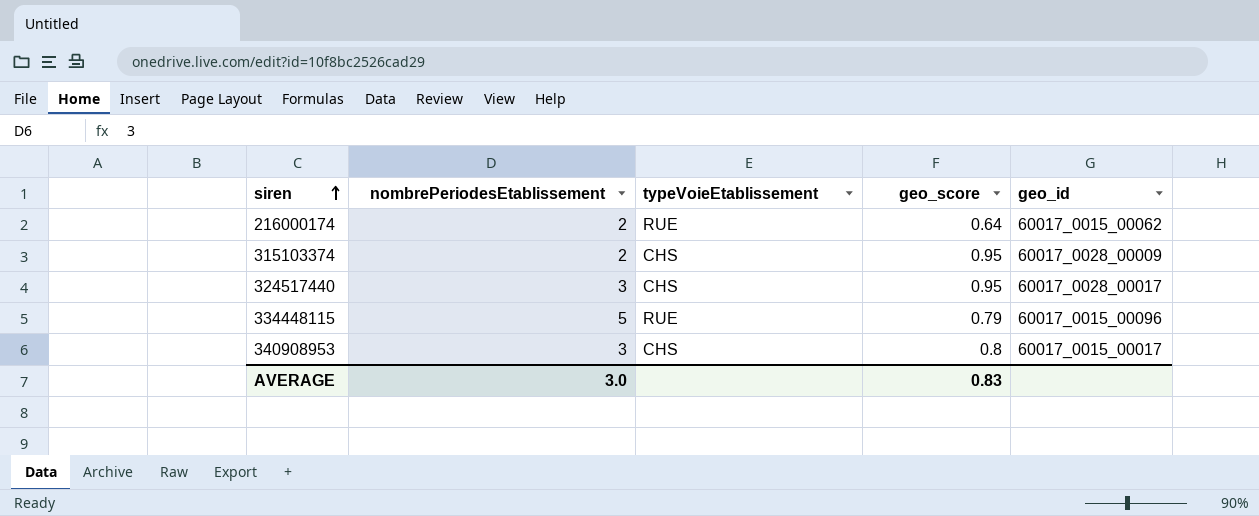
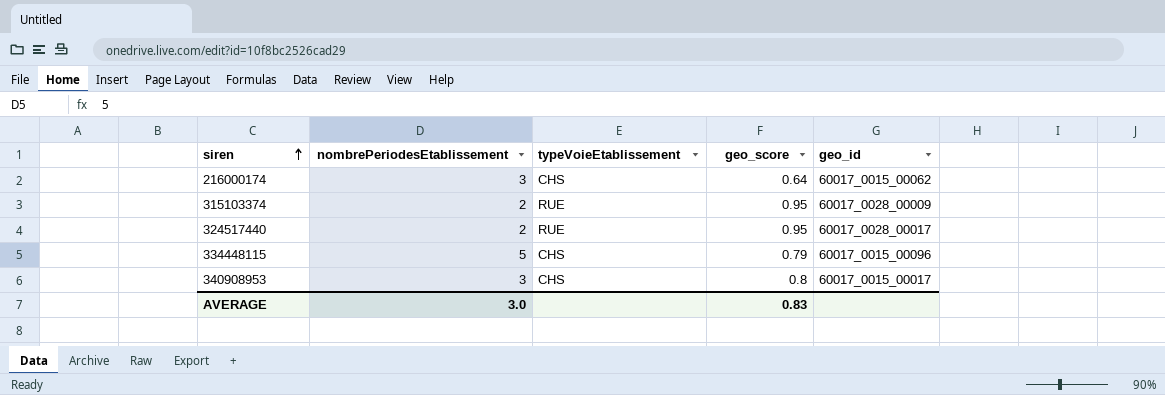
216000174 | nombrePeriodesEtablissement: 2 -> 3
216000174 | typeVoieEtablissement: RUE -> CHS
315103374 | typeVoieEtablissement: CHS -> RUE
324517440 | nombrePeriodesEtablissement: 3 -> 2
324517440 | typeVoieEtablissement: CHS -> RUE
334448115 | typeVoieEtablissement: RUE -> CHS

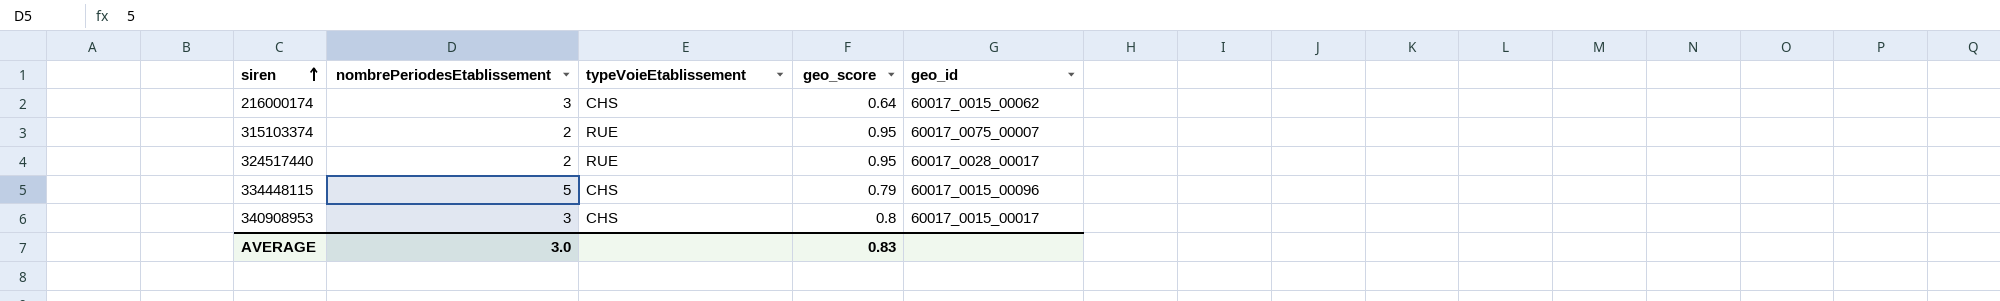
315103374 | geo_id: 60017_0028_00009 -> 60017_0075_00007

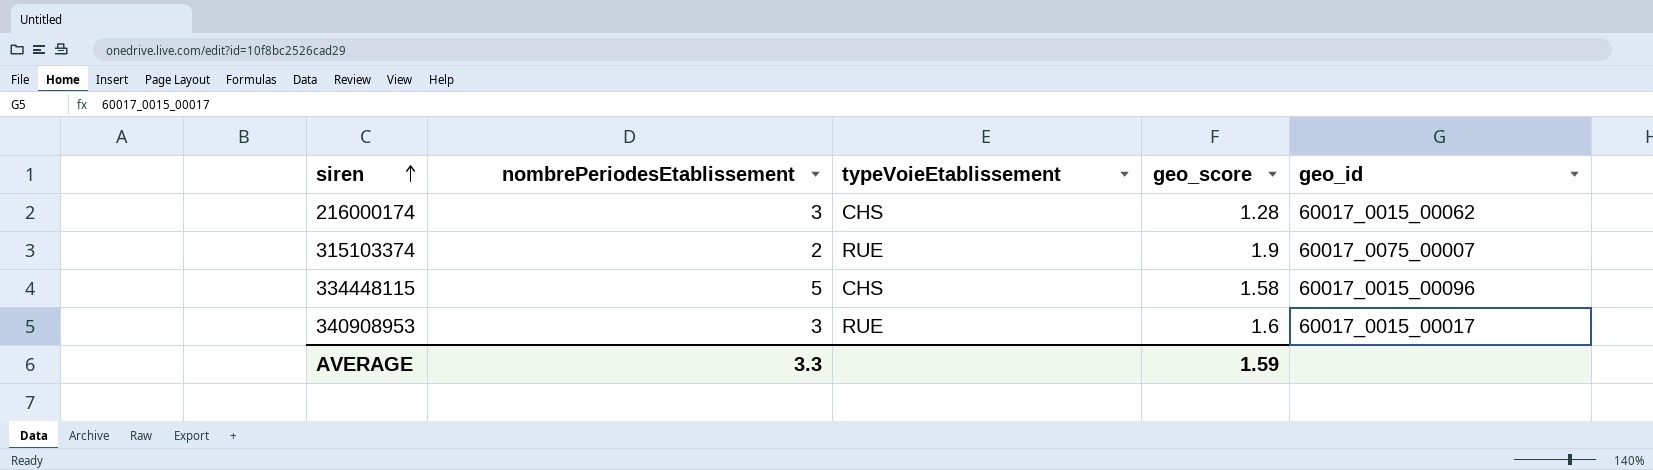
row 324517440: 2 | RUE | 0.95 | 60017_0028_00017 -> none
216000174 | geo_score: 0.64 -> 1.28
315103374 | geo_score: 0.95 -> 1.9
334448115 | geo_score: 0.79 -> 1.58
340908953 | typeVoieEtablissement: CHS -> RUE
340908953 | geo_score: 0.8 -> 1.6
AVERAGE | nombrePeriodesEtablissement: 3.0 -> 3.3
AVERAGE | geo_score: 0.83 -> 1.59

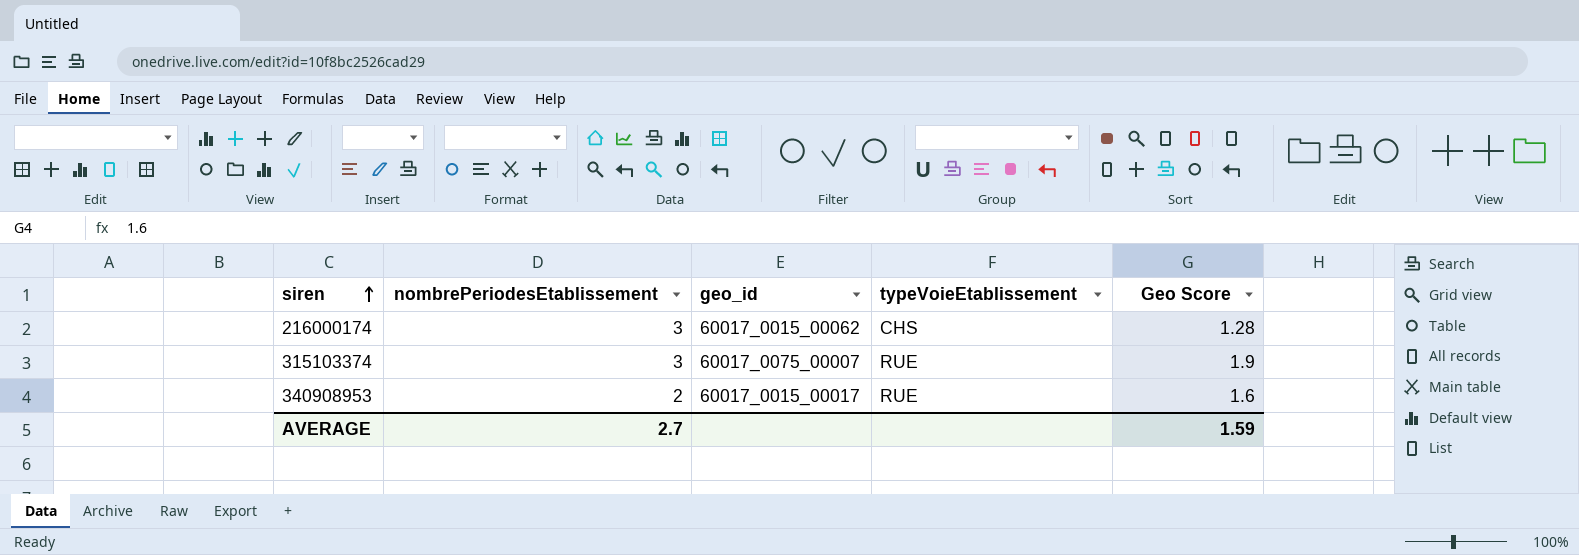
column geo_id | position: 5 -> 3
column name: geo_score -> Geo Score
row 334448115: 5 | CHS | 1.58 | 60017_0015_00096 -> none
315103374 | nombrePeriodesEtablissement: 2 -> 3
340908953 | nombrePeriodesEtablissement: 3 -> 2
AVERAGE | nombrePeriodesEtablissement: 3.3 -> 2.7

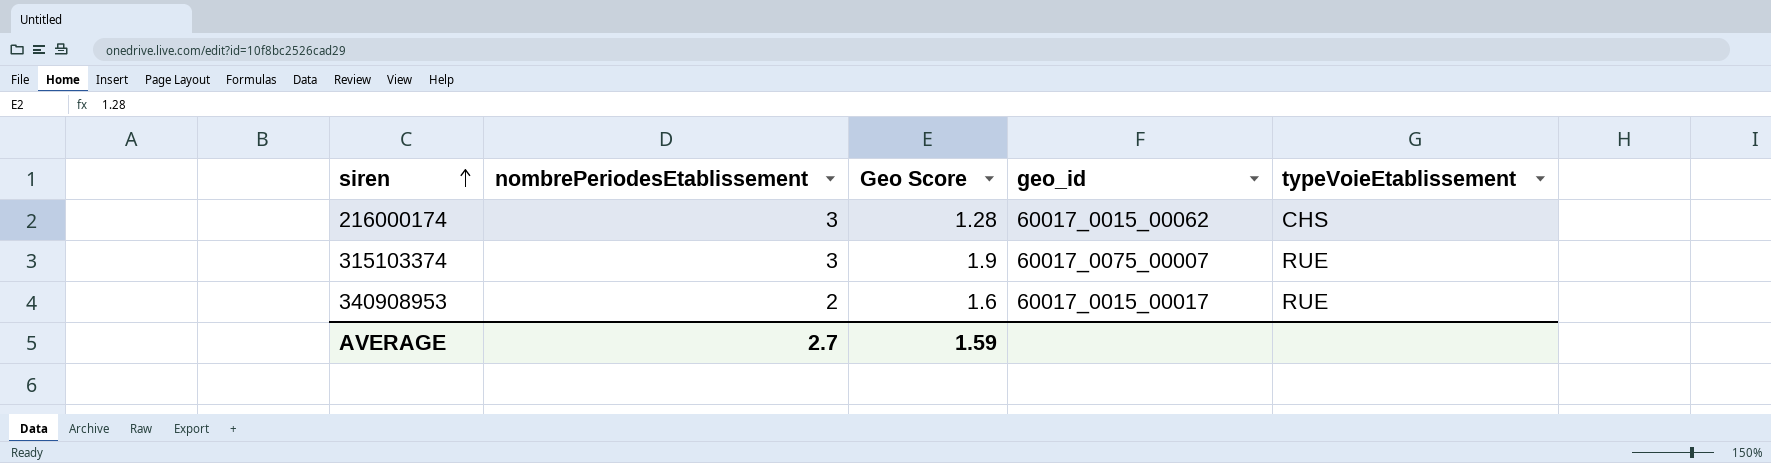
column Geo Score | position: 5 -> 3

